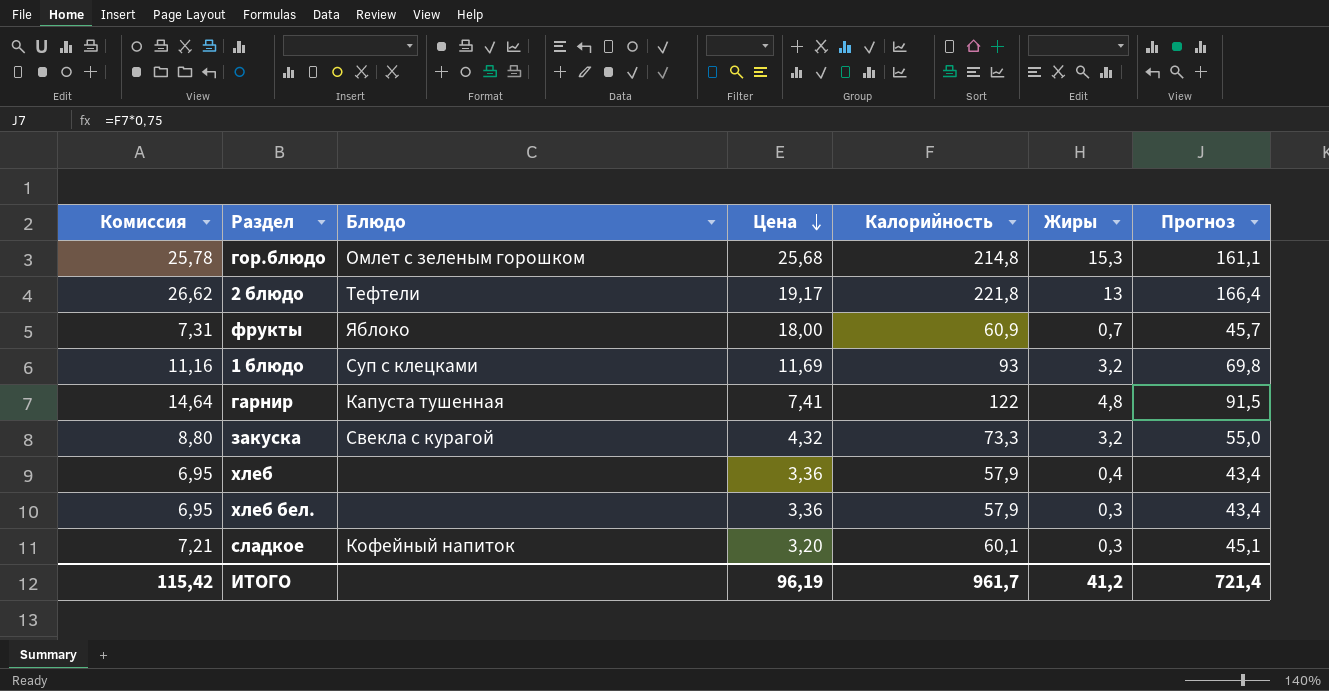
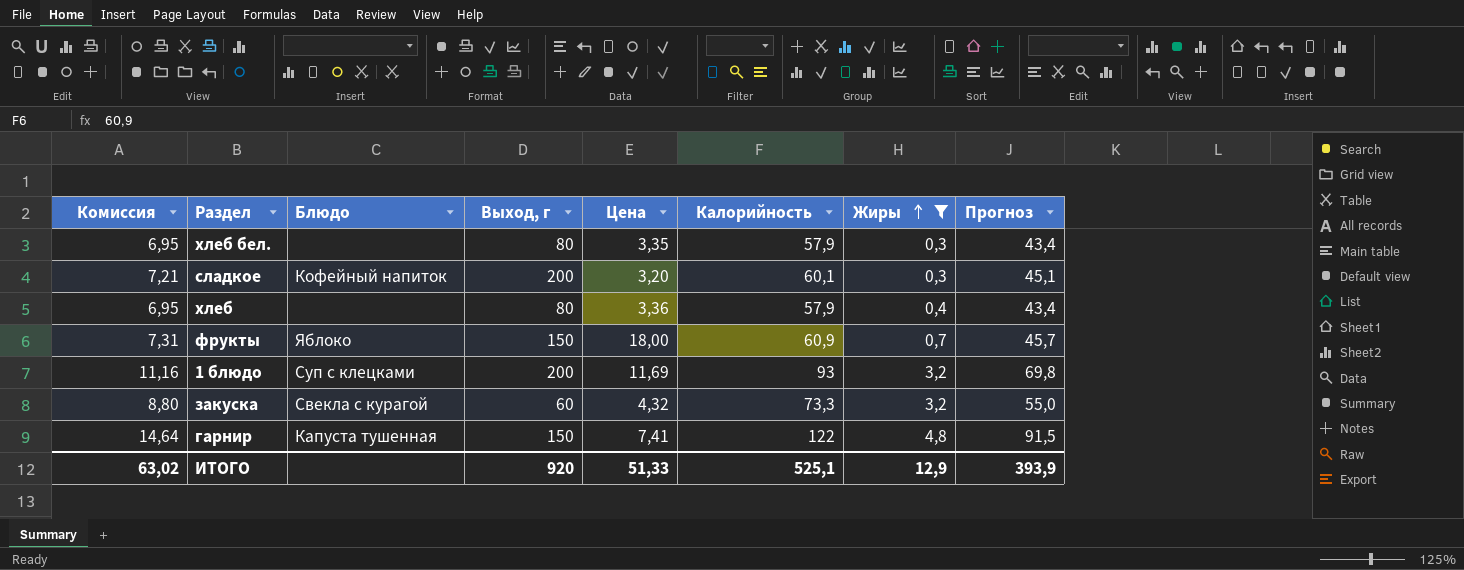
filter: none -> Жиры <= 4,8
row order: Цена descending -> Жиры ascending
column Выход, г | position: none -> 4
хлеб бел. | Цена: 3,36 -> 3,35
ИТОГО | Комиссия: 115,42 -> 63,02
ИТОГО | Цена: 96,19 -> 51,33
ИТОГО | Калорийность: 961,7 -> 525,1
ИТОГО | Жиры: 41,2 -> 12,9
ИТОГО | Прогноз: 721,4 -> 393,9

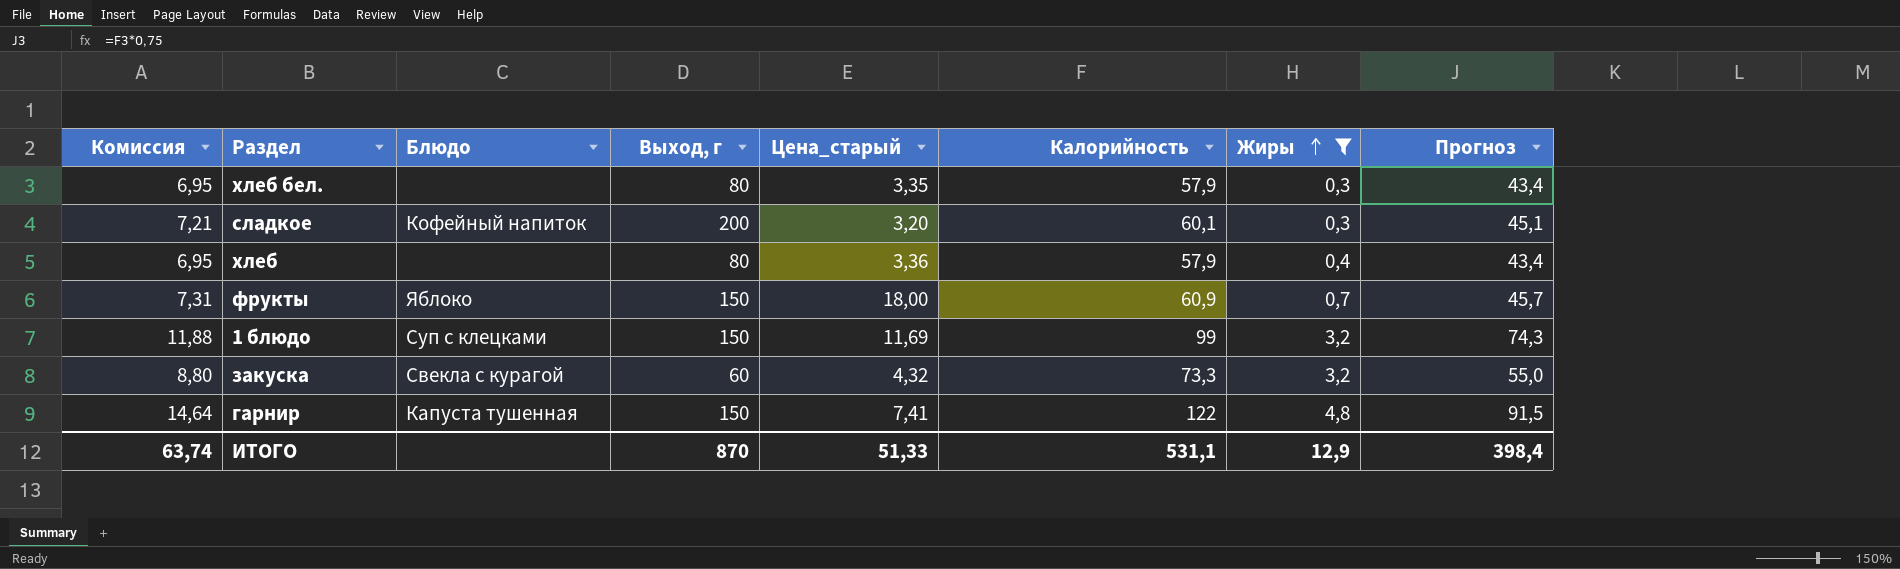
column name: Цена -> Цена_старый
1 блюдо | Комиссия: 11,16 -> 11,88
1 блюдо | Выход, г: 200 -> 150
1 блюдо | Калорийность: 93 -> 99
1 блюдо | Прогноз: 69,8 -> 74,3
ИТОГО | Комиссия: 63,02 -> 63,74
ИТОГО | Выход, г: 920 -> 870
ИТОГО | Калорийность: 525,1 -> 531,1
ИТОГО | Прогноз: 393,9 -> 398,4

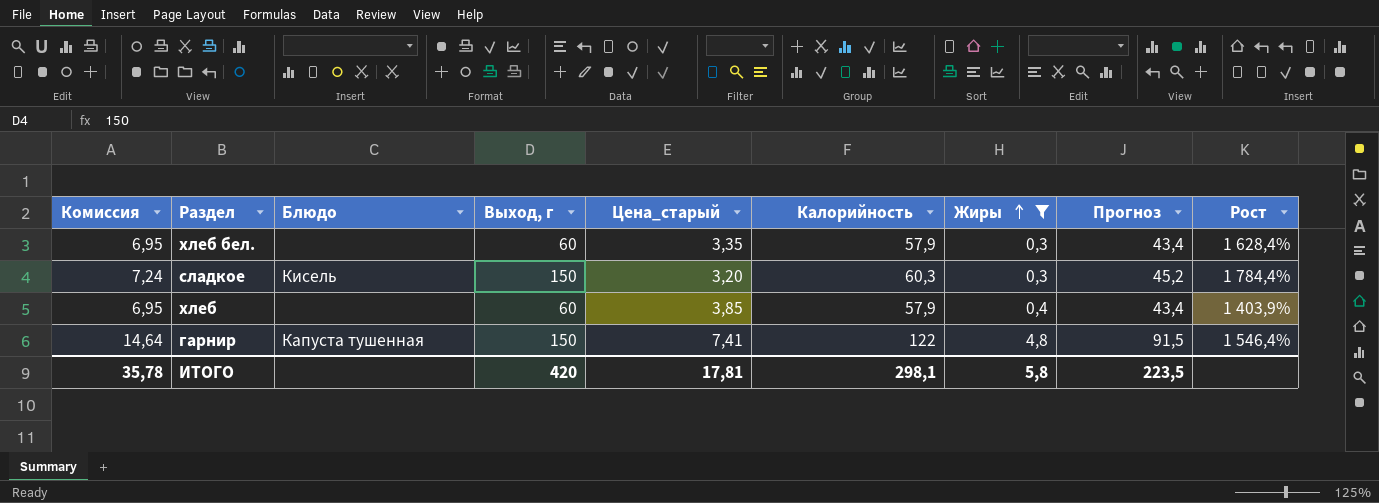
column Рост | formula: none -> ([Калорийность] - [Цена_старый]) / [Цена_старый]
row фрукты: 7,31 | Яблоко | 150 | 18,00 | 60,9 | 0,7 | 45,7 -> none
row 1 блюдо: 11,88 | Суп с клецками | 150 | 11,69 | 99 | 3,2 | 74,3 -> none
row закуска: 8,80 | Свекла с курагой | 60 | 4,32 | 73,3 | 3,2 | 55,0 -> none
хлеб бел. | Выход, г: 80 -> 60
сладкое | Комиссия: 7,21 -> 7,24
сладкое | Блюдо: Кофейный напиток -> Кисель
сладкое | Выход, г: 200 -> 150
сладкое | Калорийность: 60,1 -> 60,3
сладкое | Прогноз: 45,1 -> 45,2
хлеб | Выход, г: 80 -> 60
хлеб | Цена_старый: 3,36 -> 3,85
ИТОГО | Комиссия: 63,74 -> 35,78
ИТОГО | Выход, г: 870 -> 420
ИТОГО | Цена_старый: 51,33 -> 17,81
ИТОГО | Калорийность: 531,1 -> 298,1
ИТОГО | Жиры: 12,9 -> 5,8
ИТОГО | Прогноз: 398,4 -> 223,5

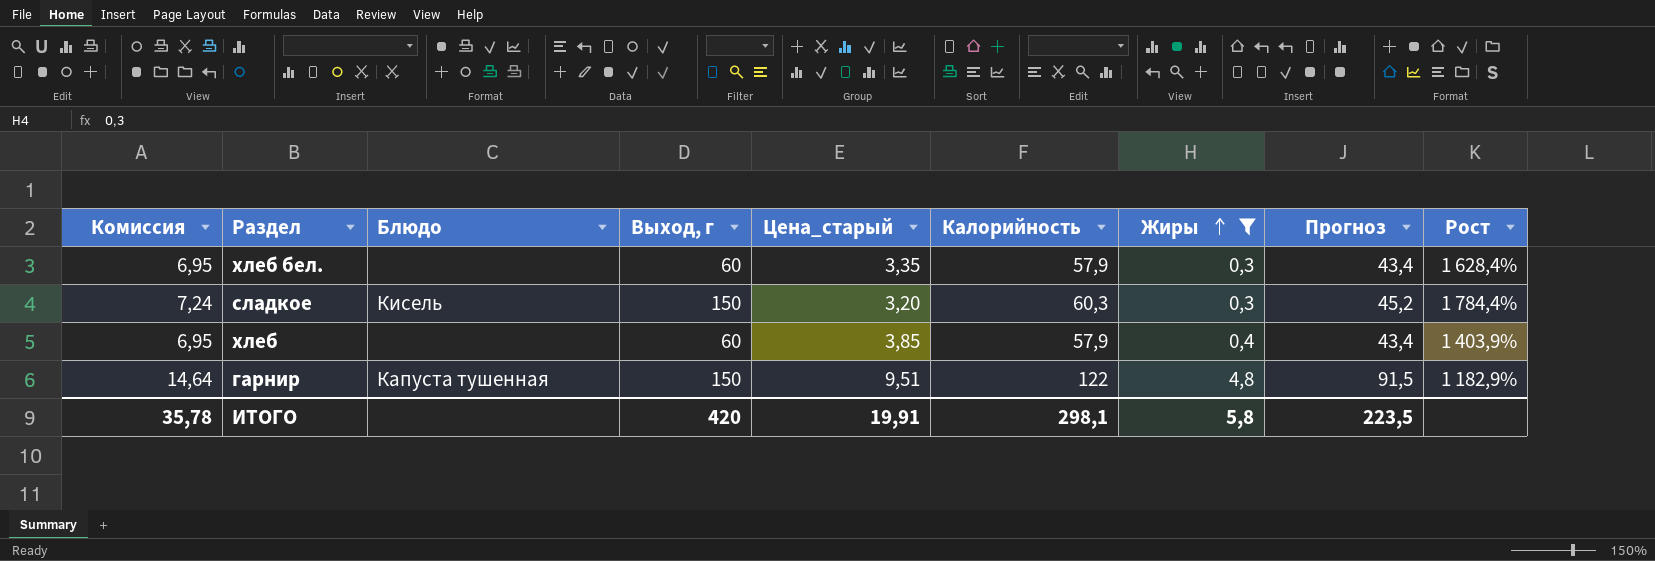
гарнир | Цена_старый: 7,41 -> 9,51
гарнир | Рост: 1 546,4% -> 1 182,9%
ИТОГО | Цена_старый: 17,81 -> 19,91

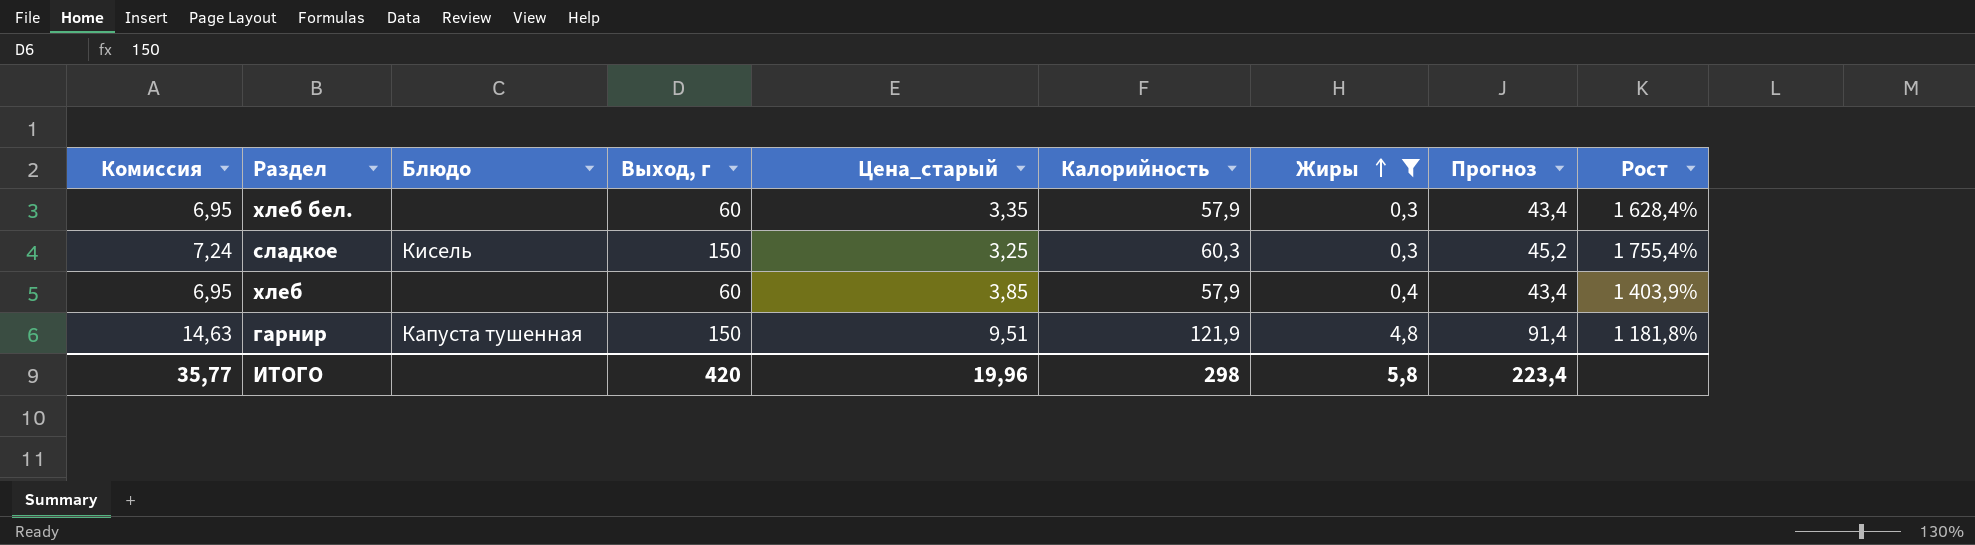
сладкое | Цена_старый: 3,20 -> 3,25
сладкое | Рост: 1 784,4% -> 1 755,4%
гарнир | Комиссия: 14,64 -> 14,63
гарнир | Калорийность: 122 -> 121,9
гарнир | Прогноз: 91,5 -> 91,4
гарнир | Рост: 1 182,9% -> 1 181,8%
ИТОГО | Комиссия: 35,78 -> 35,77
ИТОГО | Цена_старый: 19,91 -> 19,96
ИТОГО | Калорийность: 298,1 -> 298
ИТОГО | Прогноз: 223,5 -> 223,4

